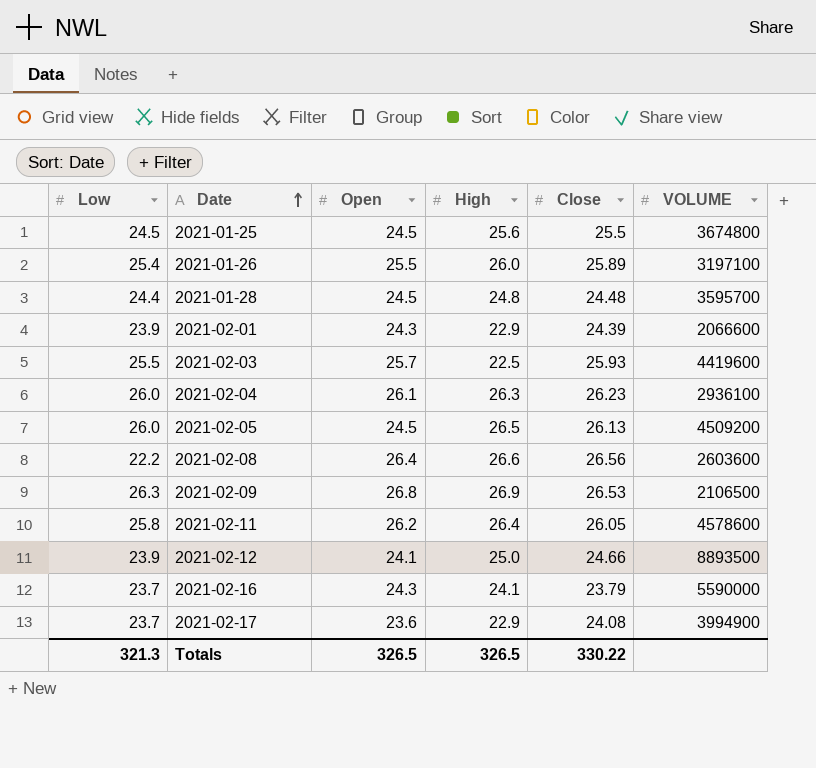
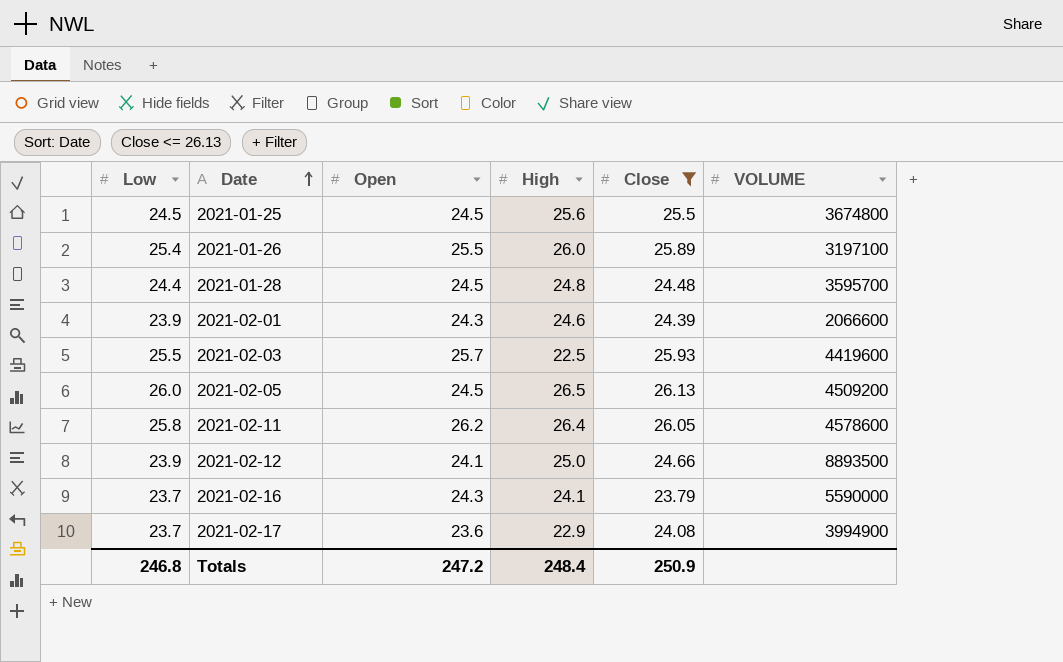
filter: none -> Close <= 26.13
2021-02-01 | High: 22.9 -> 24.6
Totals | Low: 321.3 -> 246.8
Totals | Open: 326.5 -> 247.2
Totals | High: 326.5 -> 248.4
Totals | Close: 330.22 -> 250.9

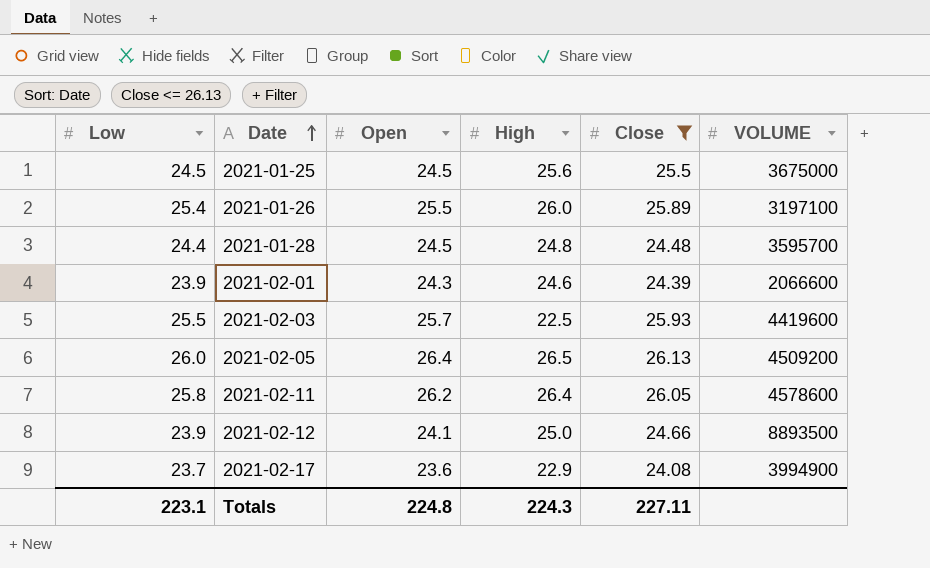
row 2021-02-16: 23.7 | 24.3 | 24.1 | 23.79 | 5590000 -> none
2021-01-25 | VOLUME: 3674800 -> 3675000
2021-02-05 | Open: 24.5 -> 26.4
Totals | Low: 246.8 -> 223.1
Totals | Open: 247.2 -> 224.8
Totals | High: 248.4 -> 224.3
Totals | Close: 250.9 -> 227.11

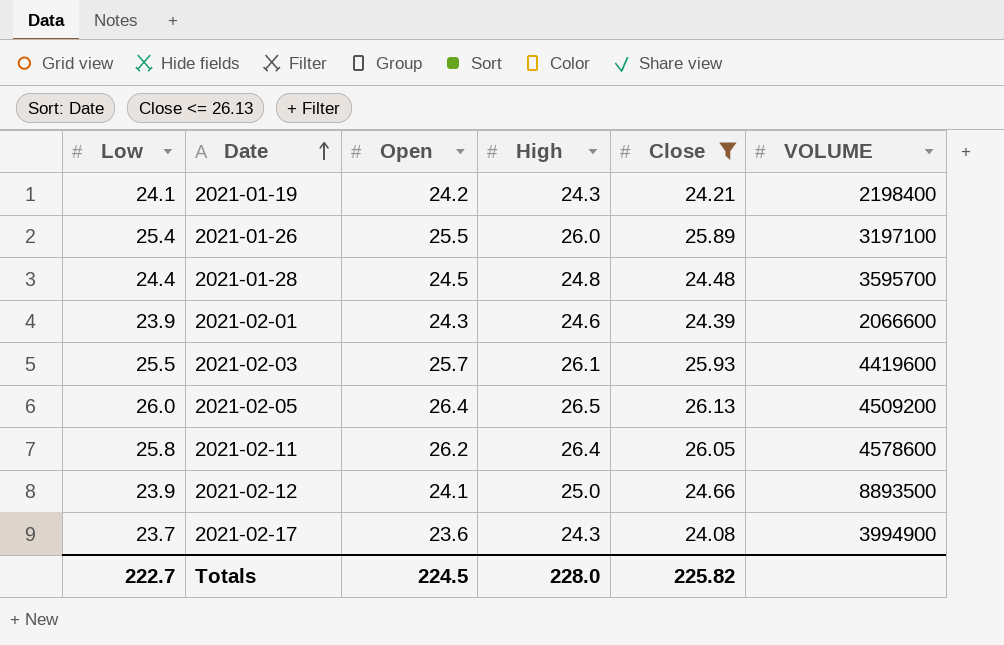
row 2021-01-25: 24.5 | 24.5 | 25.6 | 25.5 | 3675000 -> none
row 2021-01-19: none -> 24.1 | 24.2 | 24.3 | 24.21 | 2198400
2021-02-03 | High: 22.5 -> 26.1
2021-02-17 | High: 22.9 -> 24.3
Totals | Low: 223.1 -> 222.7
Totals | Open: 224.8 -> 224.5
Totals | High: 224.3 -> 228.0
Totals | Close: 227.11 -> 225.82

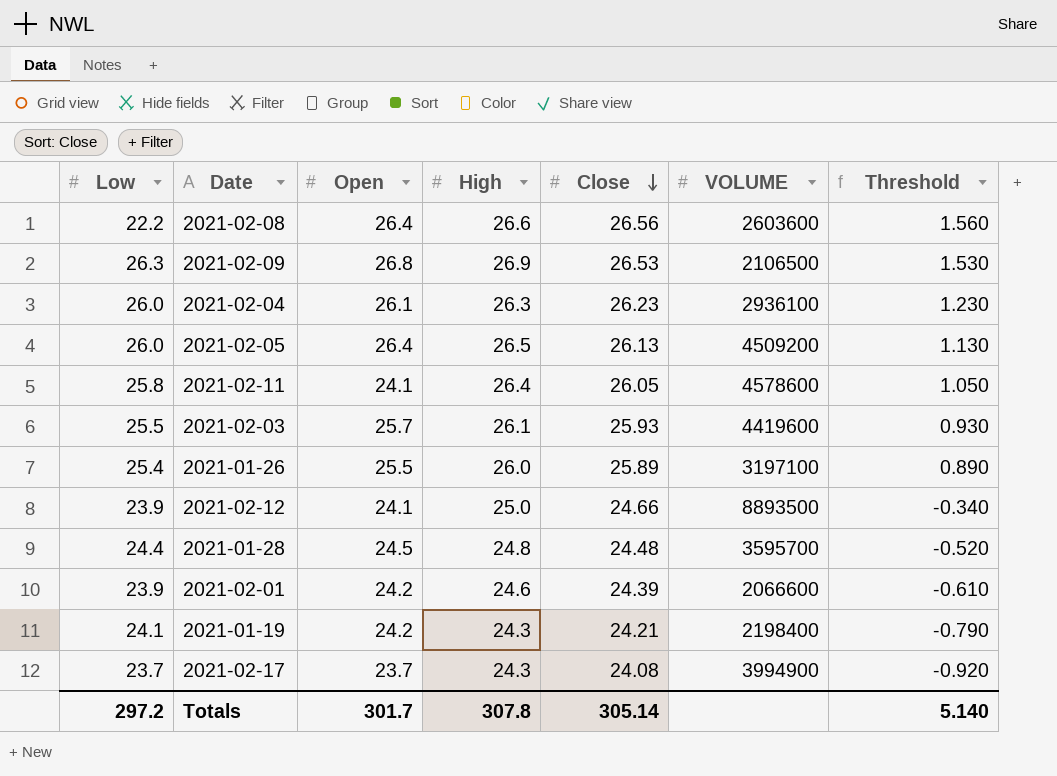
filter: Close <= 26.13 -> none
row order: Date ascending -> Close descending
column Threshold | formula: none -> [Close] - 25
2021-02-11 | Open: 26.2 -> 24.1
2021-02-01 | Open: 24.3 -> 24.2
2021-02-17 | Open: 23.6 -> 23.7
Totals | Low: 222.7 -> 297.2
Totals | Open: 224.5 -> 301.7
Totals | High: 228.0 -> 307.8
Totals | Close: 225.82 -> 305.14

